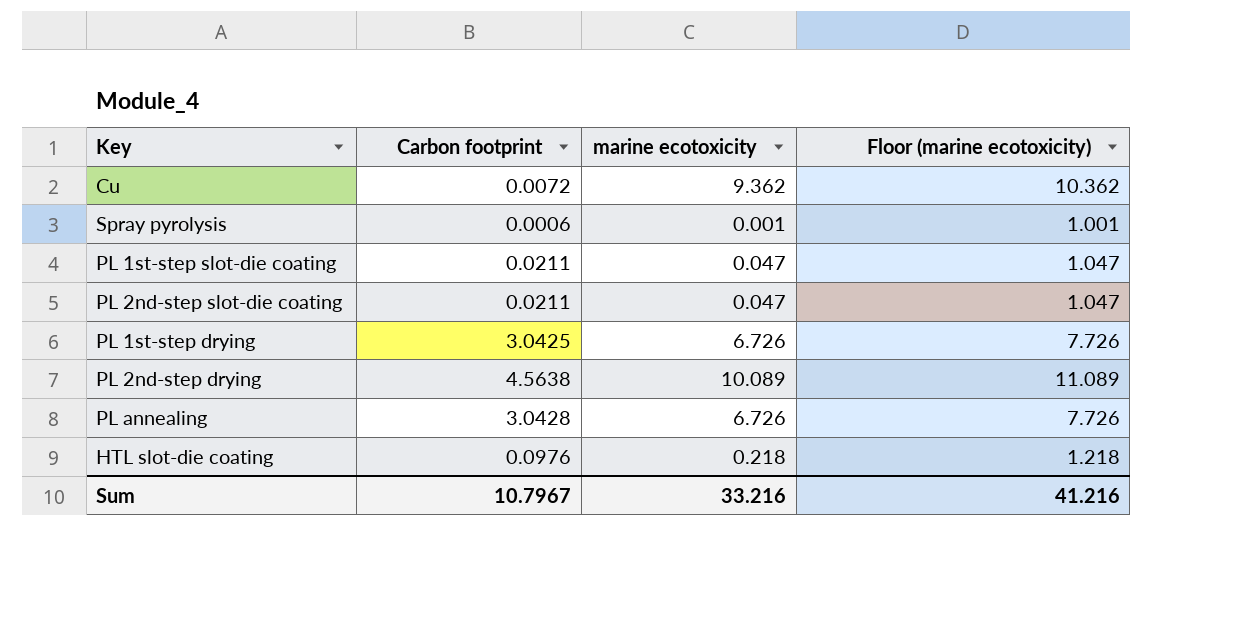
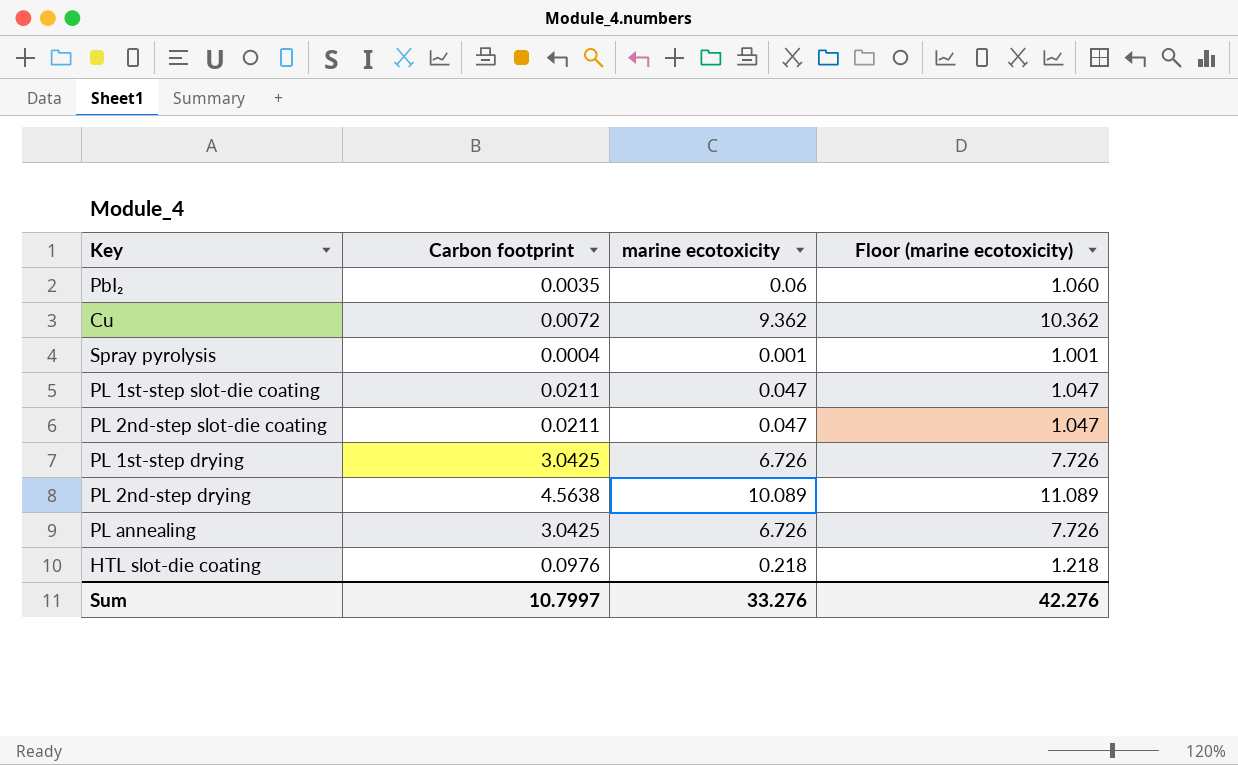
row PbI₂: none -> 0.0035 | 0.06 | 1.060
Spray pyrolysis | Carbon footprint: 0.0006 -> 0.0004
PL annealing | Carbon footprint: 3.0428 -> 3.0425
Sum | Carbon footprint: 10.7967 -> 10.7997
Sum | marine ecotoxicity: 33.216 -> 33.276
Sum | Floor (marine ecotoxicity): 41.216 -> 42.276

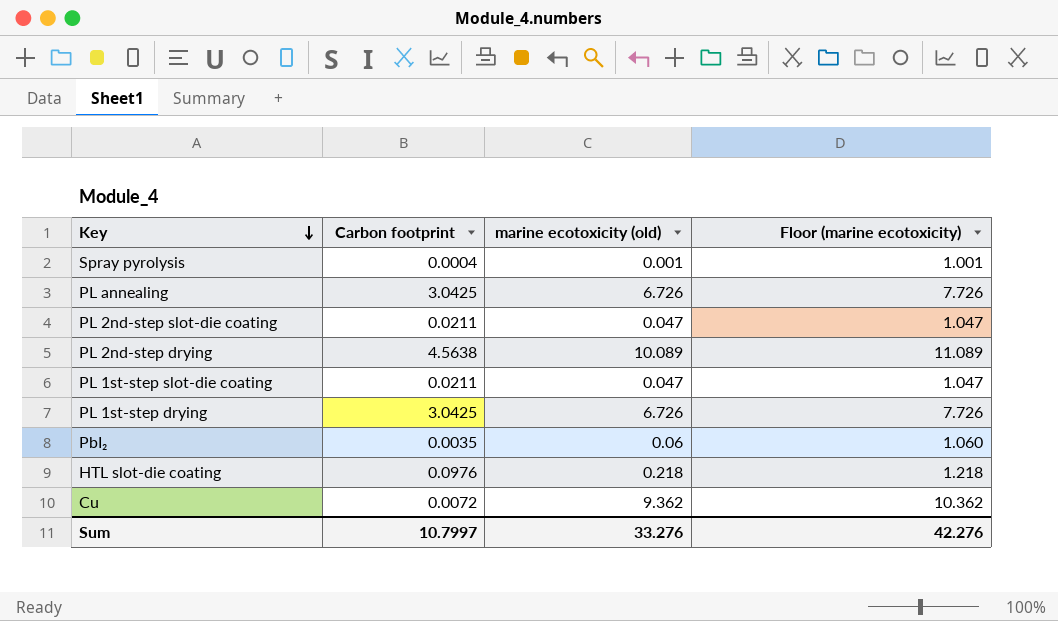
row order: none -> Key descending
column name: marine ecotoxicity -> marine ecotoxicity (old)

